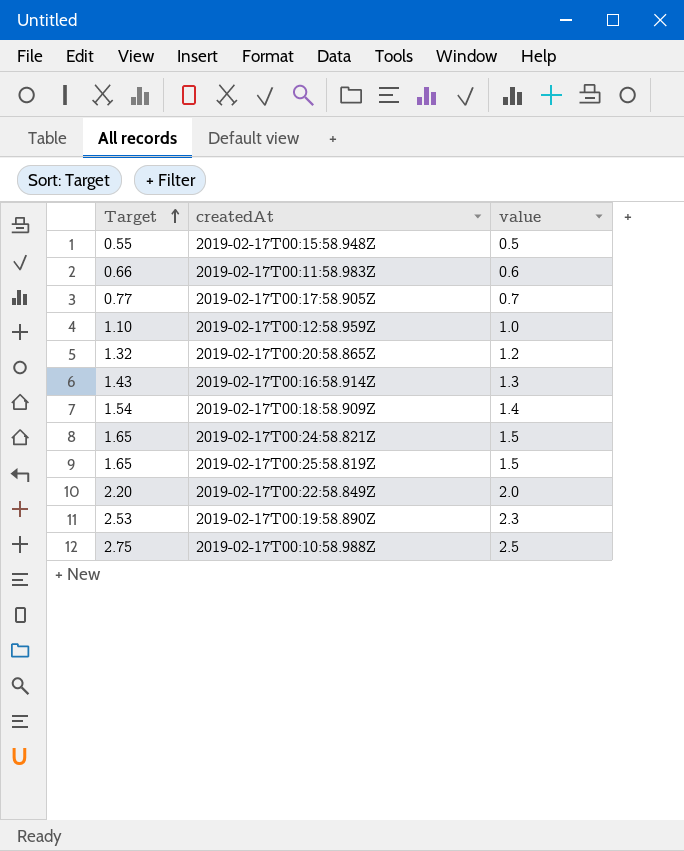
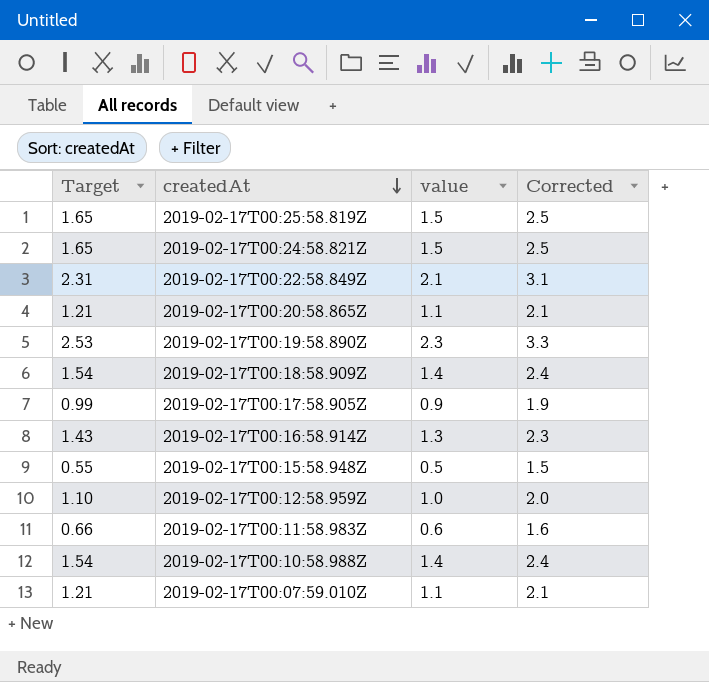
row order: Target ascending -> createdAt descending
column Corrected | formula: none -> [value] + 1
2019-02-17T00:22:58.849Z | Target: 2.20 -> 2.31
2019-02-17T00:22:58.849Z | value: 2.0 -> 2.1
2019-02-17T00:20:58.865Z | Target: 1.32 -> 1.21
2019-02-17T00:20:58.865Z | value: 1.2 -> 1.1
2019-02-17T00:17:58.905Z | Target: 0.77 -> 0.99
2019-02-17T00:17:58.905Z | value: 0.7 -> 0.9
2019-02-17T00:10:58.988Z | Target: 2.75 -> 1.54
2019-02-17T00:10:58.988Z | value: 2.5 -> 1.4
row 2019-02-17T00:07:59.010Z: none -> 1.21 | 1.1 | 2.1

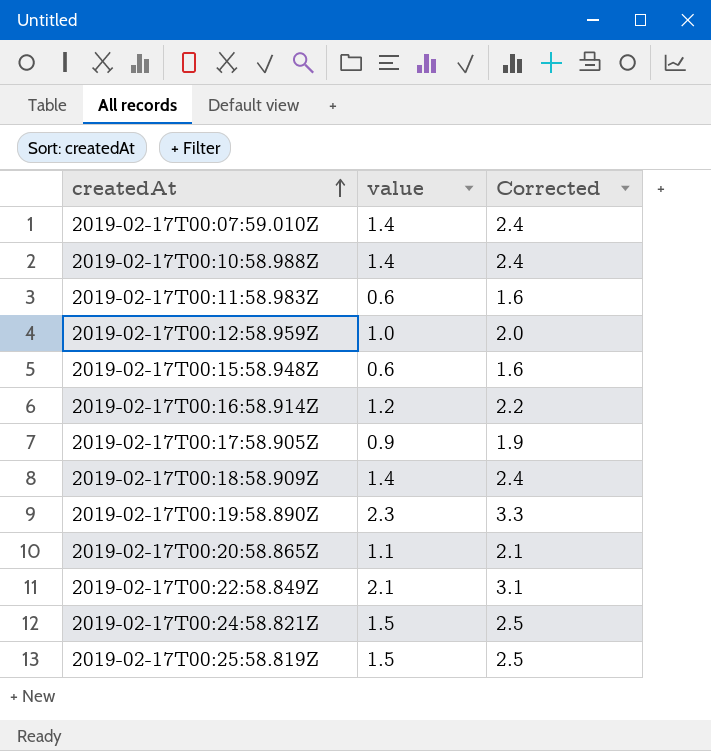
row order: createdAt descending -> createdAt ascending
column Target | formula: [value] * 1.1 -> none
2019-02-17T00:07:59.010Z | value: 1.1 -> 1.4
2019-02-17T00:07:59.010Z | Corrected: 2.1 -> 2.4
2019-02-17T00:15:58.948Z | value: 0.5 -> 0.6
2019-02-17T00:15:58.948Z | Corrected: 1.5 -> 1.6
2019-02-17T00:16:58.914Z | value: 1.3 -> 1.2
2019-02-17T00:16:58.914Z | Corrected: 2.3 -> 2.2

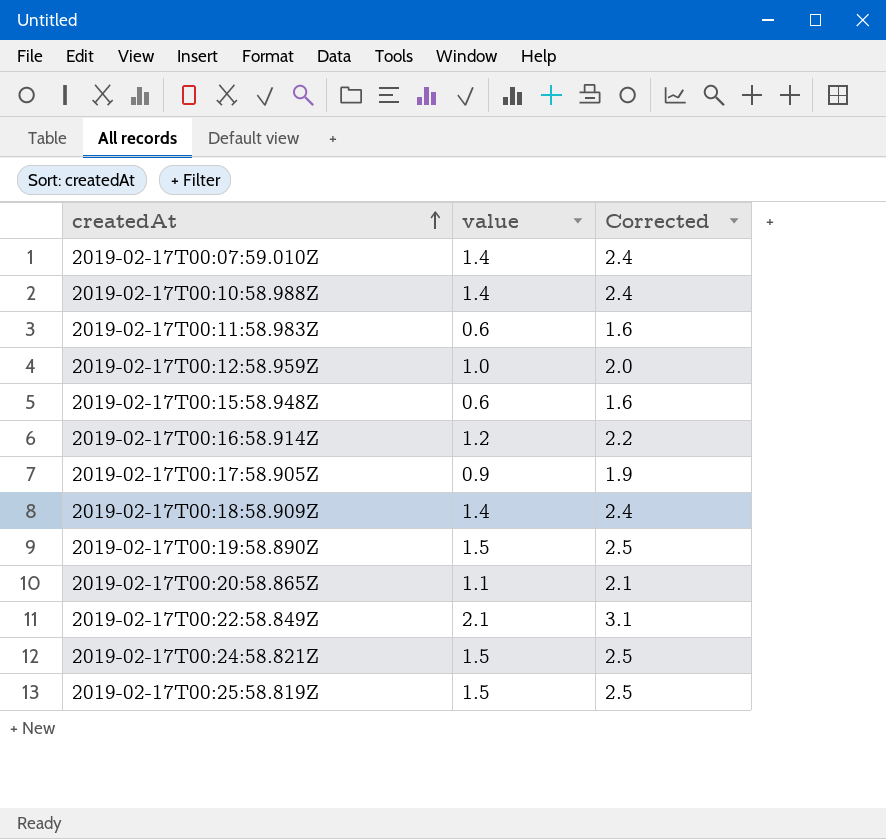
2019-02-17T00:19:58.890Z | value: 2.3 -> 1.5
2019-02-17T00:19:58.890Z | Corrected: 3.3 -> 2.5

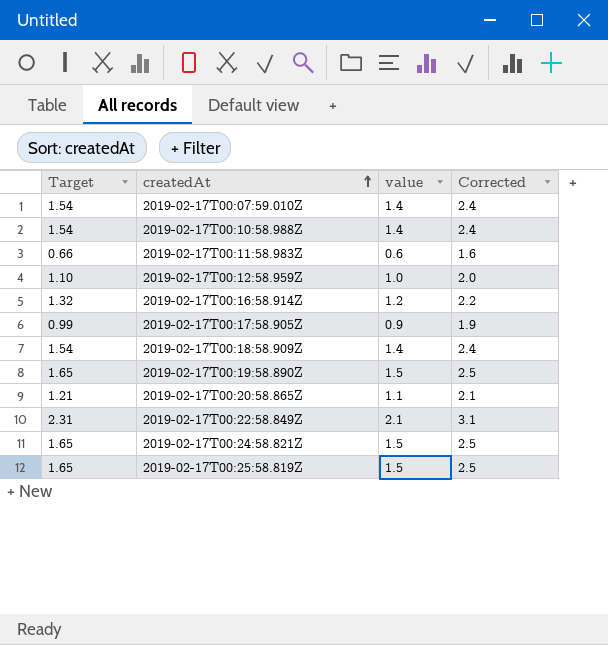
column Target | formula: none -> [value] * 1.1
row 2019-02-17T00:15:58.948Z: 0.6 | 1.6 -> none

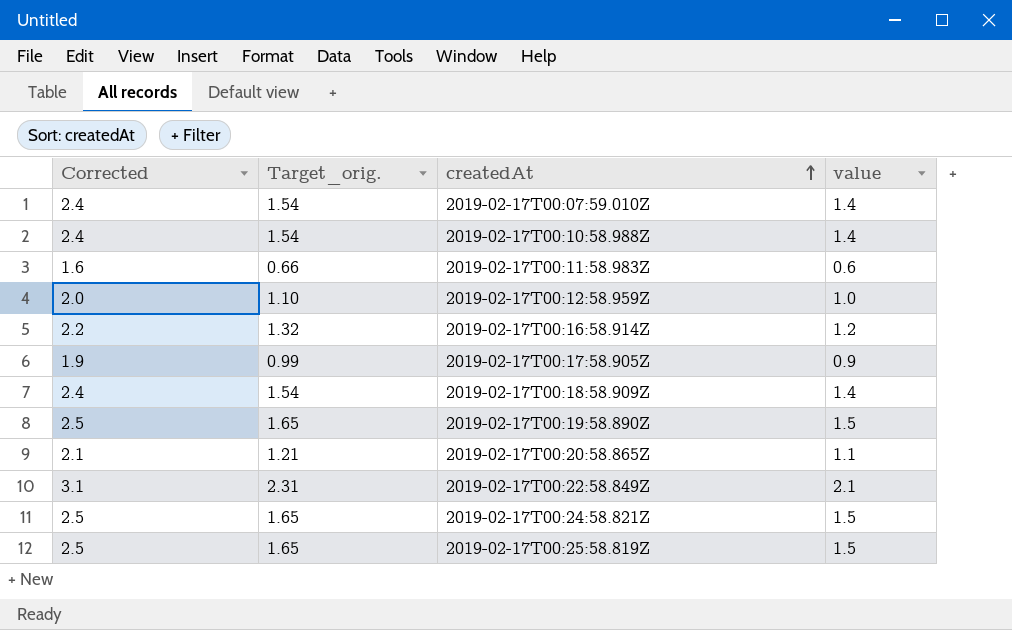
column Corrected | position: 4 -> 1
column name: Target -> Target_orig.

